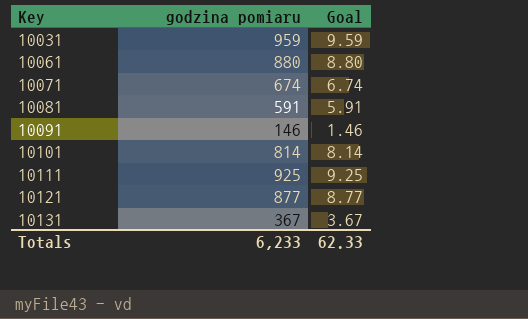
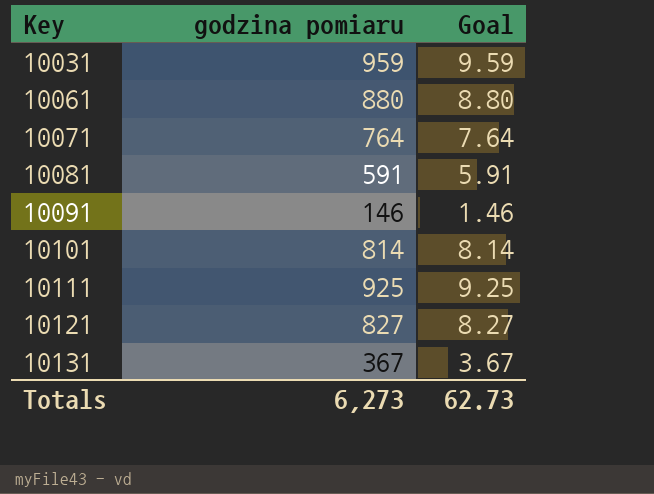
10071 | godzina pomiaru: 674 -> 764
10071 | Goal: 6.74 -> 7.64
10121 | godzina pomiaru: 877 -> 827
10121 | Goal: 8.77 -> 8.27
Totals | godzina pomiaru: 6,233 -> 6,273
Totals | Goal: 62.33 -> 62.73

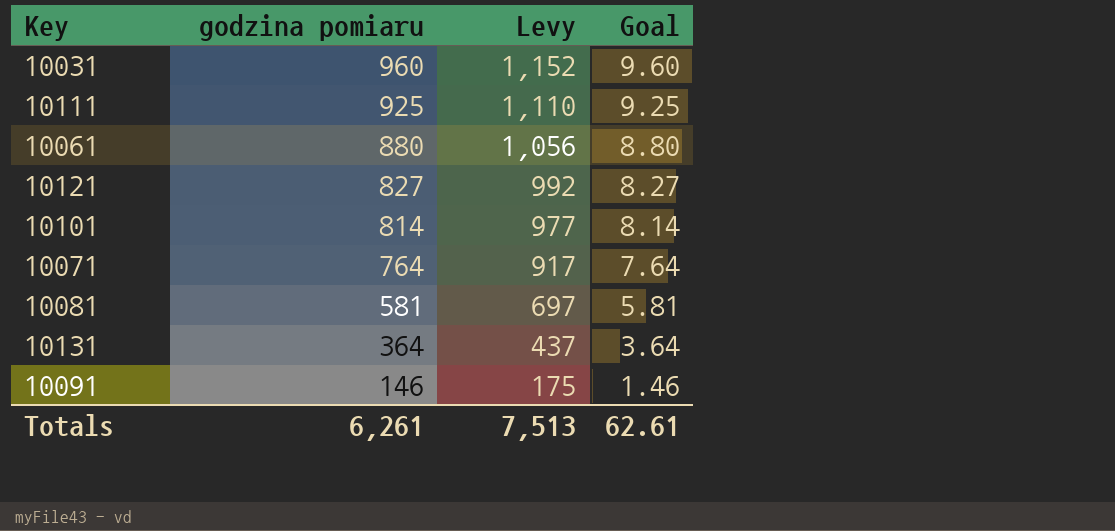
row order: Key ascending -> godzina pomiaru descending
column Levy | formula: none -> [godzina pomiaru] * 1.2
10031 | godzina pomiaru: 959 -> 960
10031 | Goal: 9.59 -> 9.60
10081 | godzina pomiaru: 591 -> 581
10081 | Goal: 5.91 -> 5.81
10131 | godzina pomiaru: 367 -> 364
10131 | Goal: 3.67 -> 3.64
Totals | godzina pomiaru: 6,273 -> 6,261
Totals | Goal: 62.73 -> 62.61

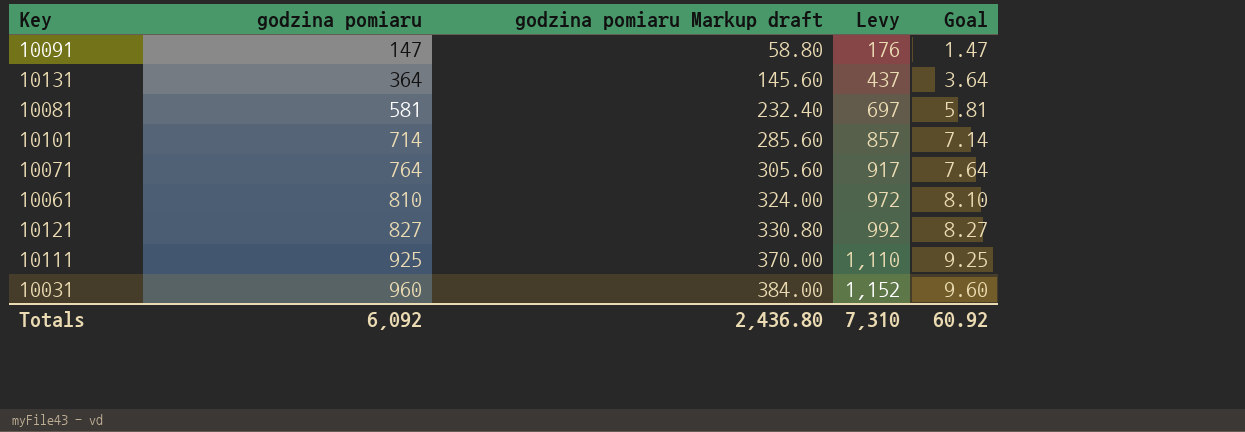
row order: godzina pomiaru descending -> godzina pomiaru ascending
column godzina pomiaru Markup draft | formula: none -> [godzina pomiaru] * 0.4
10091 | godzina pomiaru: 146 -> 147
10091 | Levy: 175 -> 176
10091 | Goal: 1.46 -> 1.47
10101 | godzina pomiaru: 814 -> 714
10101 | Levy: 977 -> 857
10101 | Goal: 8.14 -> 7.14
10061 | godzina pomiaru: 880 -> 810
10061 | Levy: 1,056 -> 972
10061 | Goal: 8.80 -> 8.10
Totals | godzina pomiaru: 6,261 -> 6,092
Totals | Levy: 7,513 -> 7,310
Totals | Goal: 62.61 -> 60.92

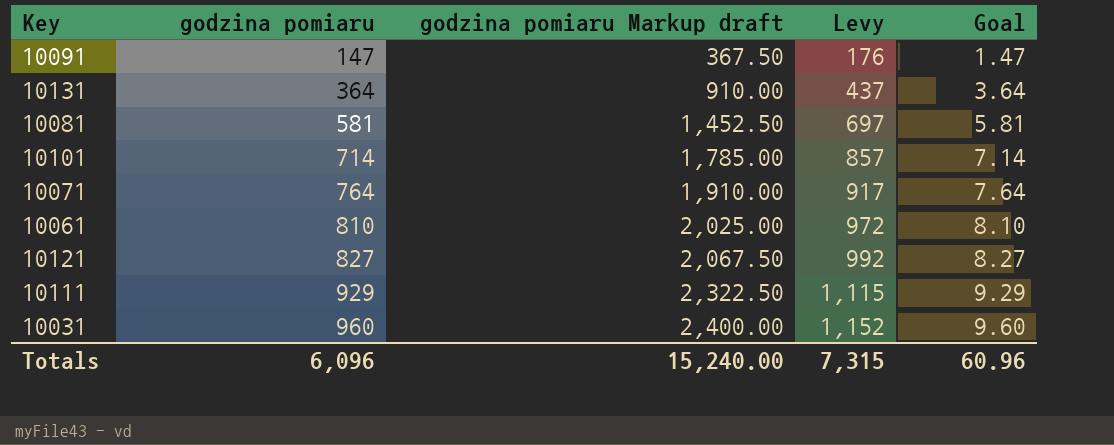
column godzina pomiaru Markup draft | formula: [godzina pomiaru] * 0.4 -> [godzina pomiaru] * 2.5
10111 | godzina pomiaru: 925 -> 929
10111 | Levy: 1,110 -> 1,115
10111 | Goal: 9.25 -> 9.29
Totals | godzina pomiaru: 6,092 -> 6,096
Totals | godzina pomiaru Markup draft: 2,436.80 -> 15,240.00
Totals | Levy: 7,310 -> 7,315
Totals | Goal: 60.92 -> 60.96

